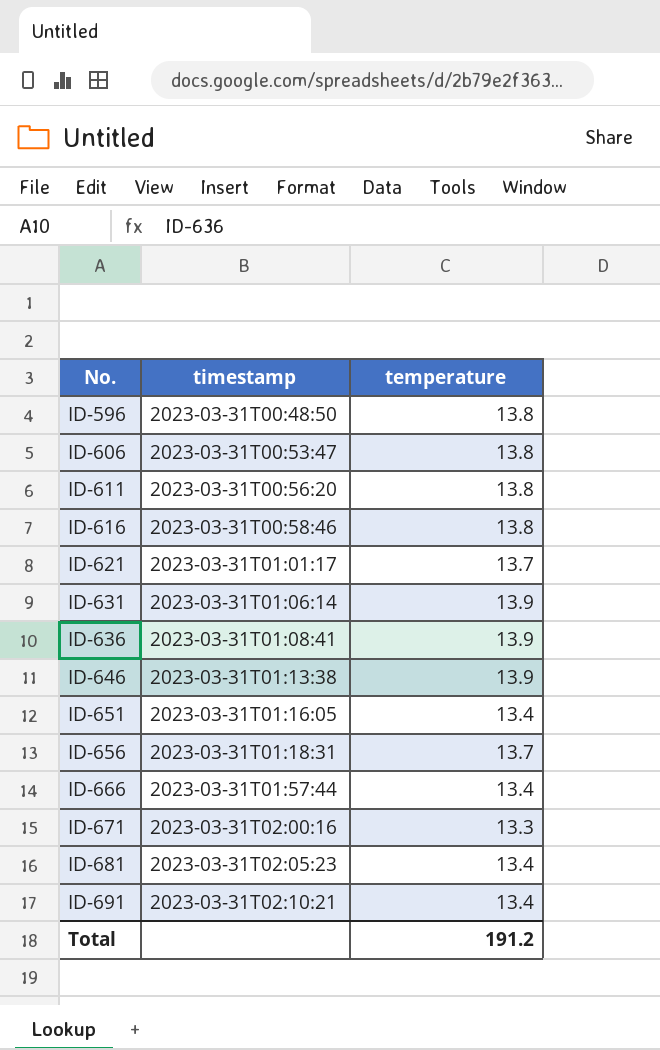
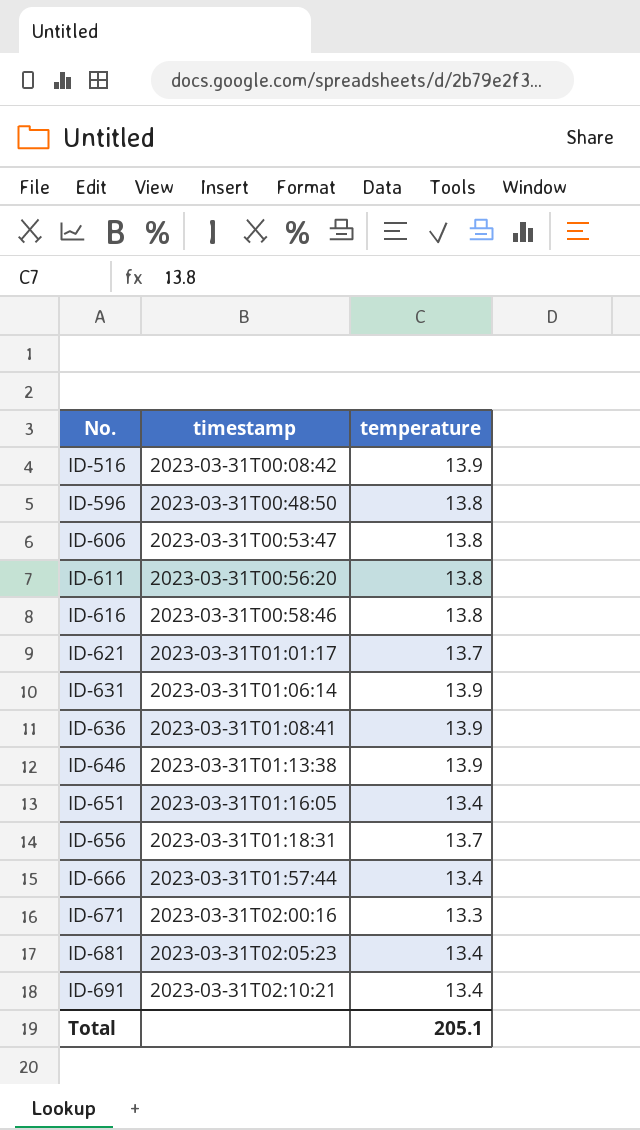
row ID-516: none -> 2023-03-31T00:08:42 | 13.9
Total | temperature: 191.2 -> 205.1

